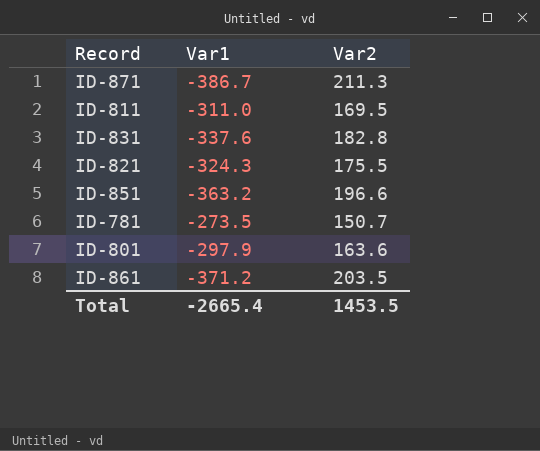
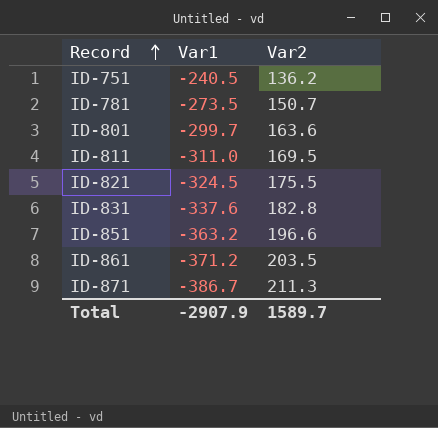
row order: none -> Record ascending
row ID-751: none -> -240.5 | 136.2
ID-801 | Var1: -297.9 -> -299.7
ID-821 | Var1: -324.3 -> -324.5
Total | Var1: -2665.4 -> -2907.9
Total | Var2: 1453.5 -> 1589.7

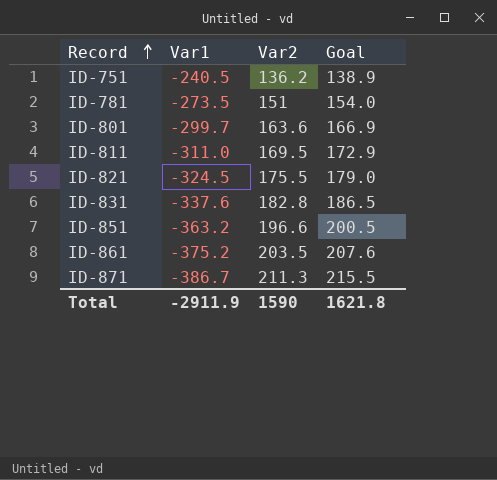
column Goal | formula: none -> [Var2] * 1.02
ID-781 | Var2: 150.7 -> 151
ID-861 | Var1: -371.2 -> -375.2
Total | Var1: -2907.9 -> -2911.9
Total | Var2: 1589.7 -> 1590

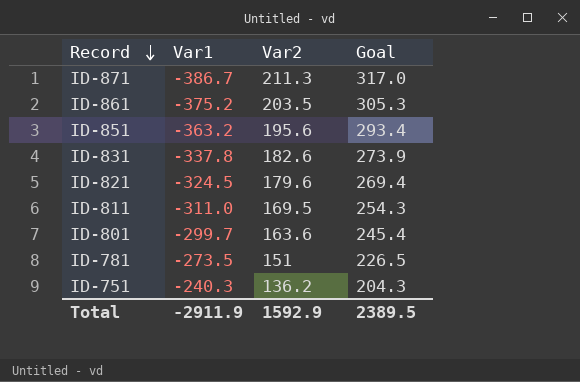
row order: Record ascending -> Record descending
column Goal | formula: [Var2] * 1.02 -> [Var2] * 1.5
ID-851 | Var2: 196.6 -> 195.6
ID-831 | Var1: -337.6 -> -337.8
ID-831 | Var2: 182.8 -> 182.6
ID-821 | Var2: 175.5 -> 179.6
ID-751 | Var1: -240.5 -> -240.3
Total | Var2: 1590 -> 1592.9
Total | Goal: 1621.8 -> 2389.5

